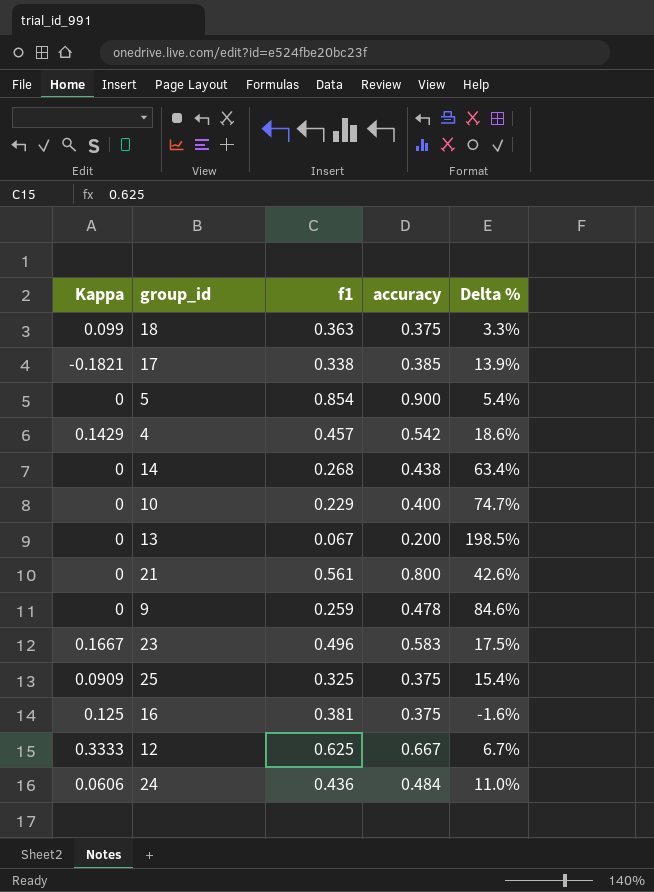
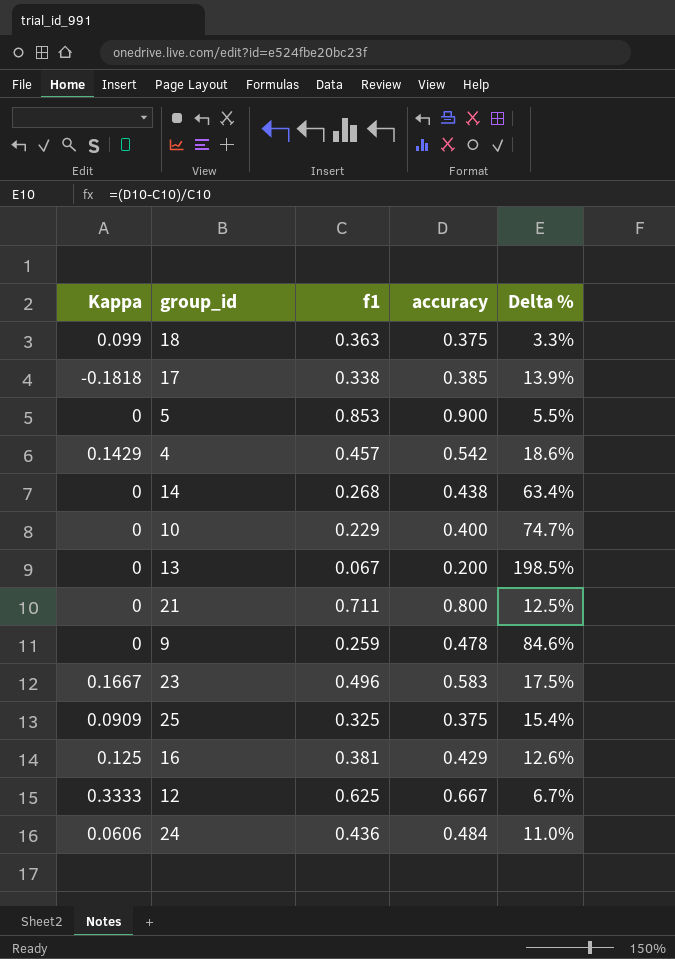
17 | Kappa: -0.1821 -> -0.1818
5 | f1: 0.854 -> 0.853
5 | Delta %: 5.4% -> 5.5%
21 | f1: 0.561 -> 0.711
21 | Delta %: 42.6% -> 12.5%
16 | accuracy: 0.375 -> 0.429
16 | Delta %: -1.6% -> 12.6%

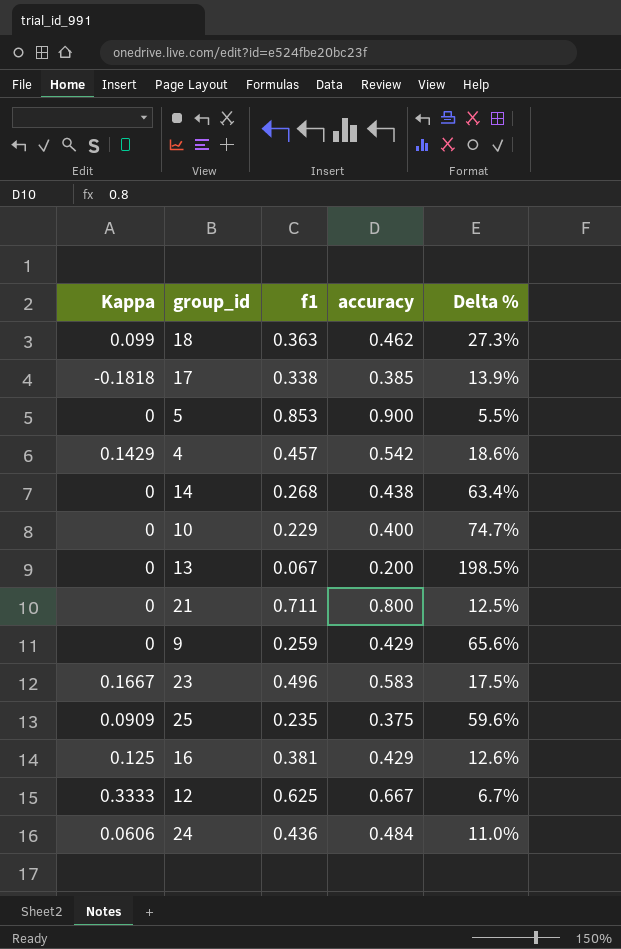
18 | accuracy: 0.375 -> 0.462
18 | Delta %: 3.3% -> 27.3%
9 | accuracy: 0.478 -> 0.429
9 | Delta %: 84.6% -> 65.6%
25 | f1: 0.325 -> 0.235
25 | Delta %: 15.4% -> 59.6%

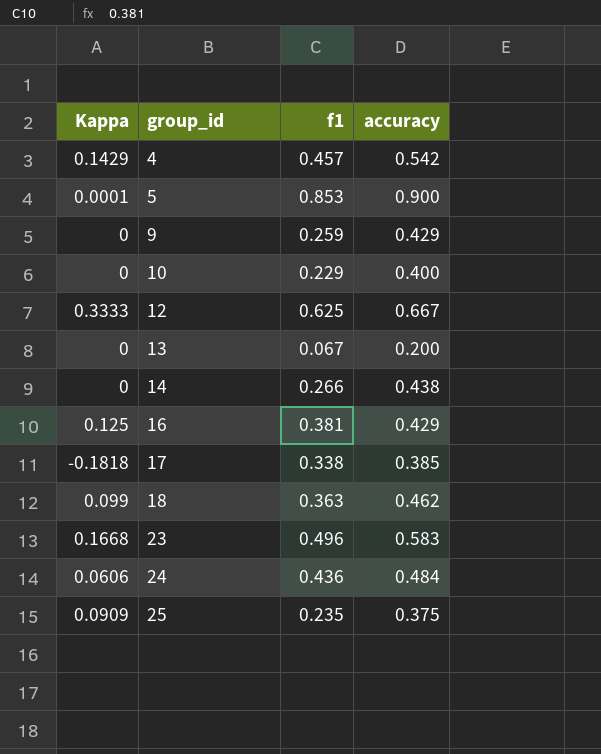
row order: none -> group_id ascending
column Delta % | formula: ([accuracy] - [f1]) / [f1] -> none
row 21: 0 | 0.711 | 0.800 | 12.5% -> none
5 | Kappa: 0 -> 0.0001
14 | f1: 0.268 -> 0.266
23 | Kappa: 0.1667 -> 0.1668

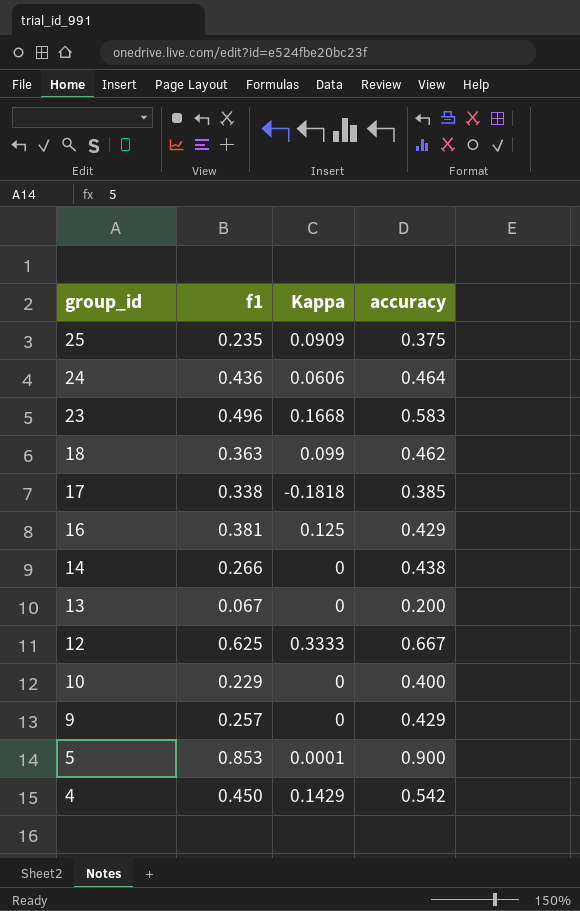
row order: group_id ascending -> group_id descending
column Kappa | position: 1 -> 3
24 | accuracy: 0.484 -> 0.464
9 | f1: 0.259 -> 0.257
4 | f1: 0.457 -> 0.450

